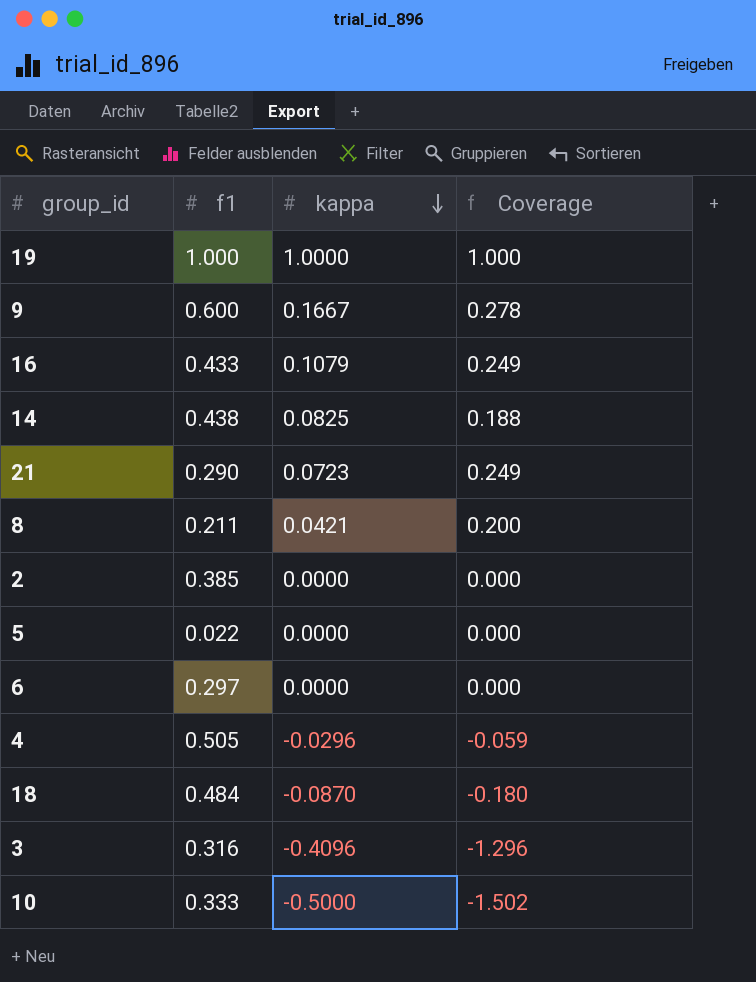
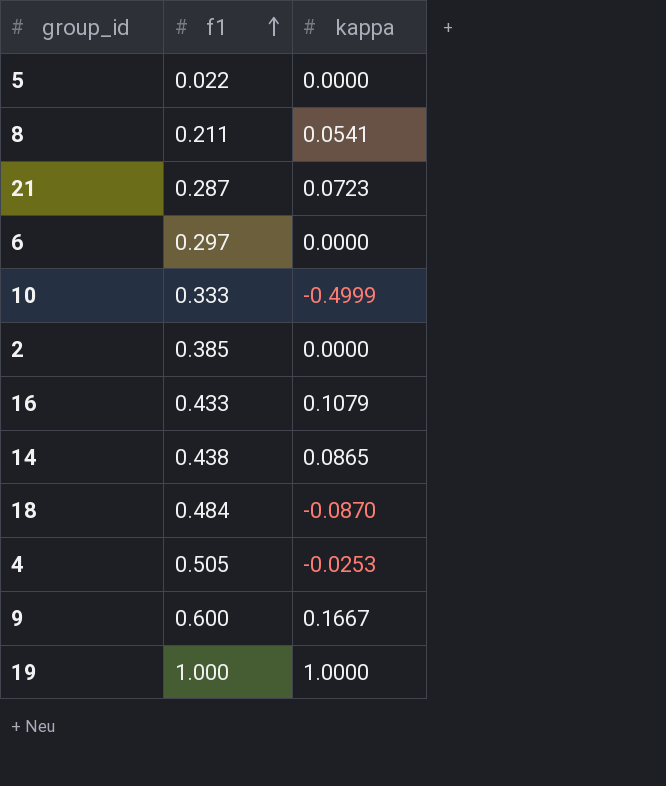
row order: kappa descending -> f1 ascending
column Coverage | formula: [kappa] / [f1] -> none
row 3: 0.316 | -0.4096 | -1.296 -> none
8 | kappa: 0.0421 -> 0.0541
21 | f1: 0.290 -> 0.287
10 | kappa: -0.5000 -> -0.4999
14 | kappa: 0.0825 -> 0.0865
4 | kappa: -0.0296 -> -0.0253

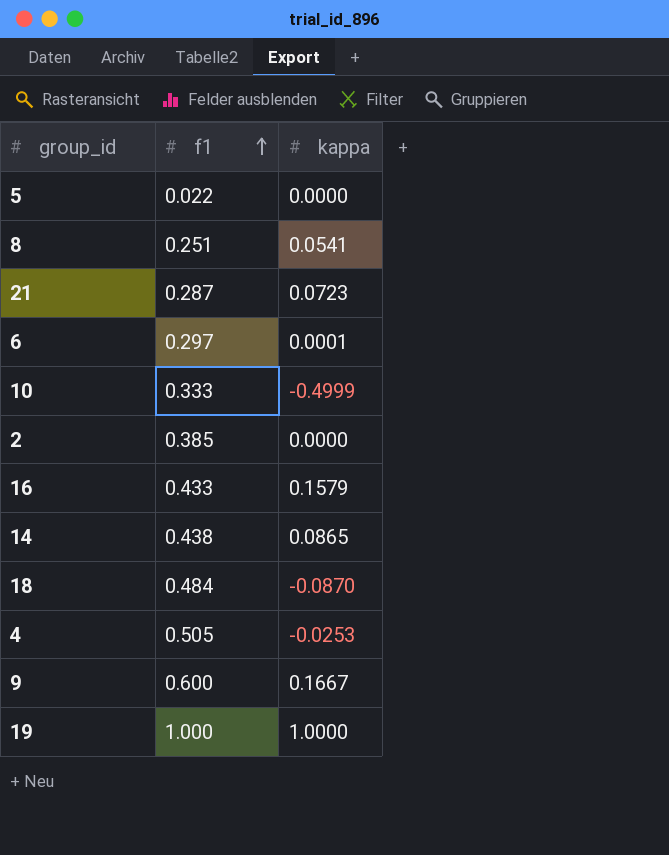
8 | f1: 0.211 -> 0.251
6 | kappa: 0.0000 -> 0.0001
16 | kappa: 0.1079 -> 0.1579

